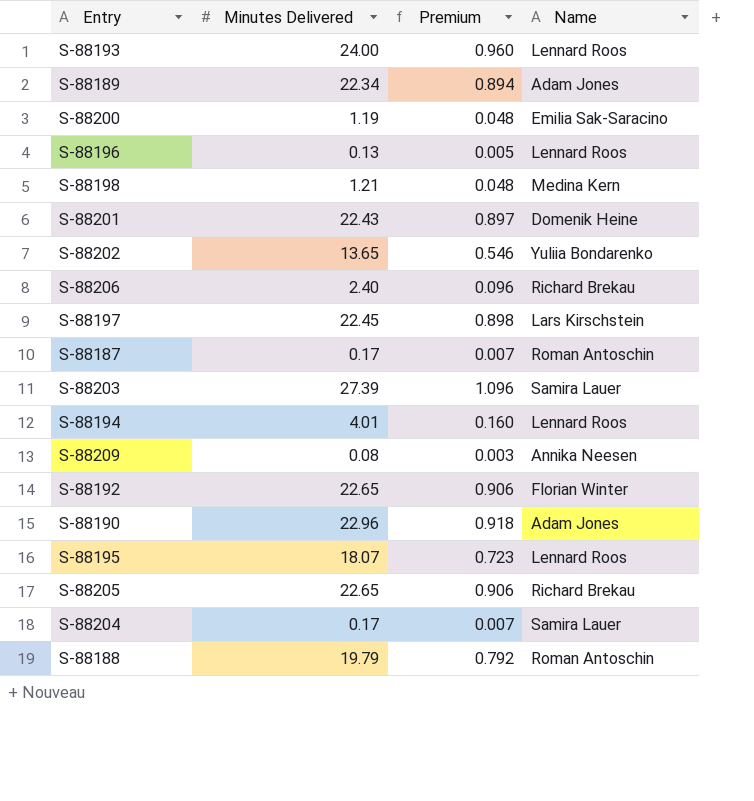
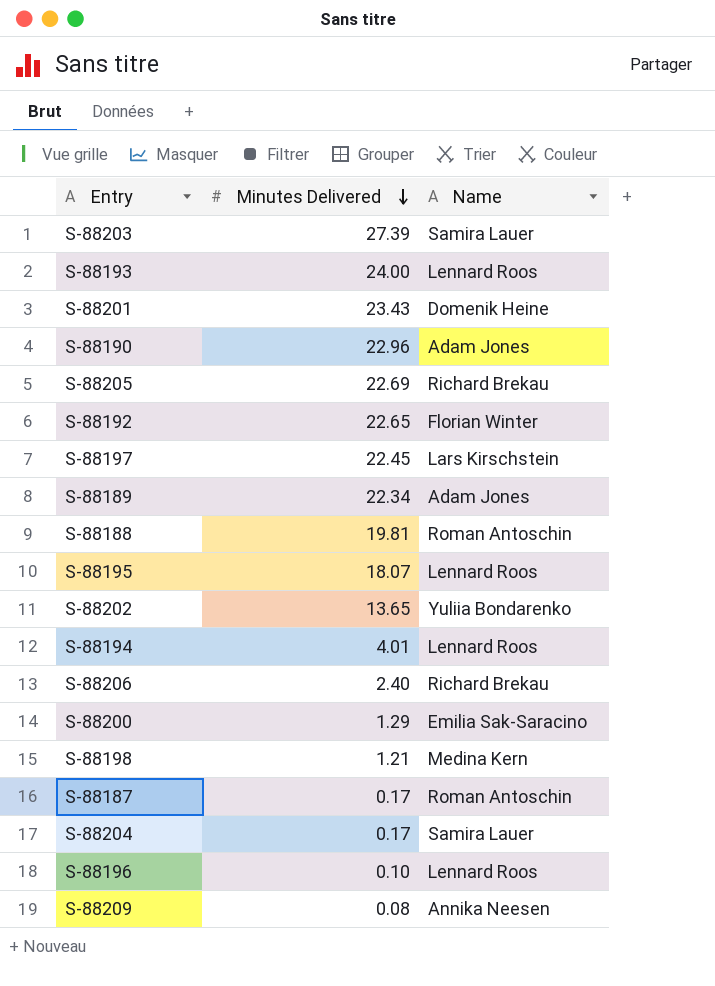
row order: none -> Minutes Delivered descending
column Premium | formula: [Minutes Delivered] * 0.04 -> none
S-88201 | Minutes Delivered: 22.43 -> 23.43
S-88205 | Minutes Delivered: 22.65 -> 22.69
S-88188 | Minutes Delivered: 19.79 -> 19.81
S-88200 | Minutes Delivered: 1.19 -> 1.29
S-88196 | Minutes Delivered: 0.13 -> 0.10

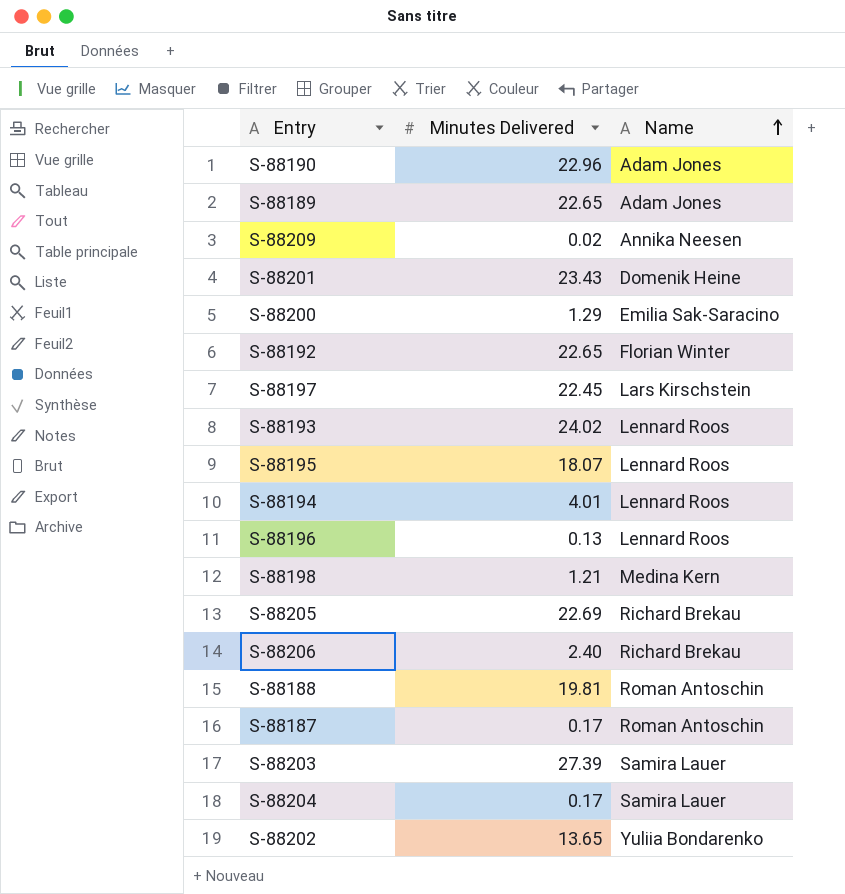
row order: Minutes Delivered descending -> Name ascending
S-88189 | Minutes Delivered: 22.34 -> 22.65
S-88209 | Minutes Delivered: 0.08 -> 0.02
S-88193 | Minutes Delivered: 24.00 -> 24.02
S-88196 | Minutes Delivered: 0.10 -> 0.13

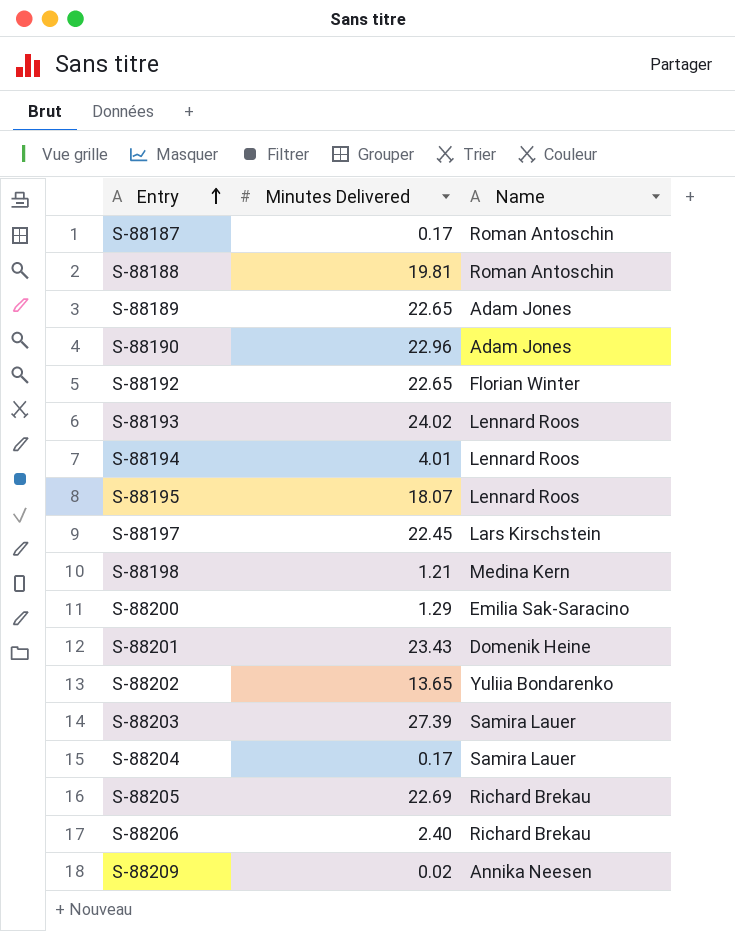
row order: Name ascending -> Entry ascending
row S-88196: 0.13 | Lennard Roos -> none

